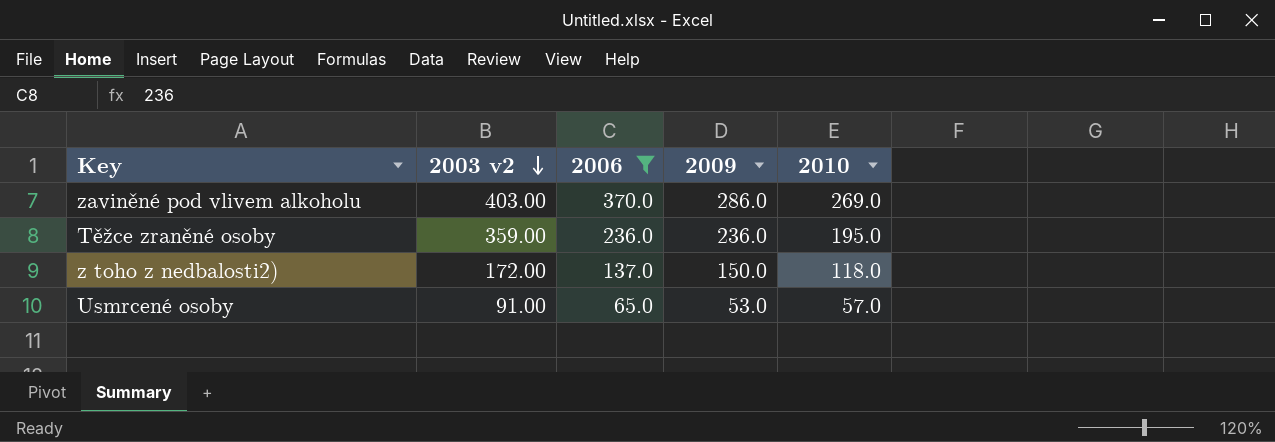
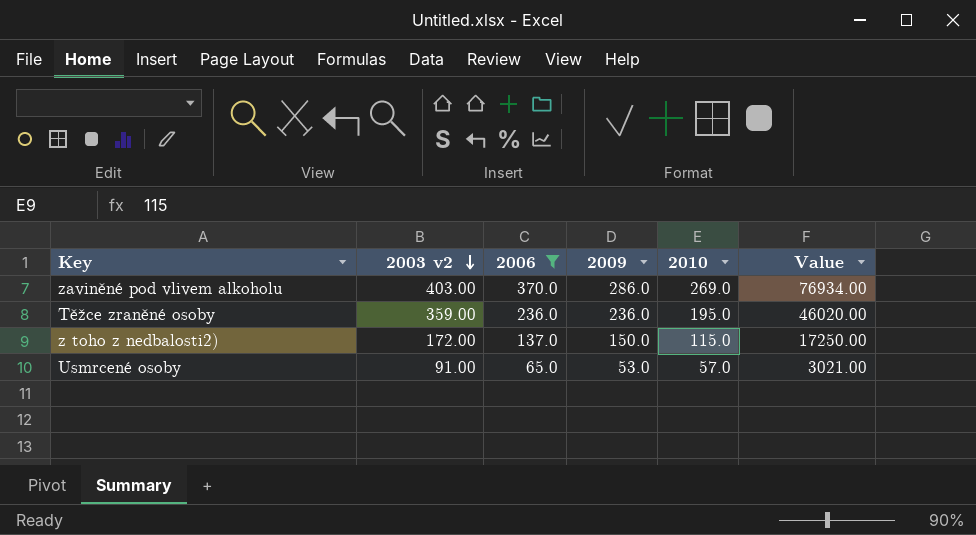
column Value | formula: none -> [2009] * [2010]
z toho z nedbalosti2) | 2010: 118.0 -> 115.0

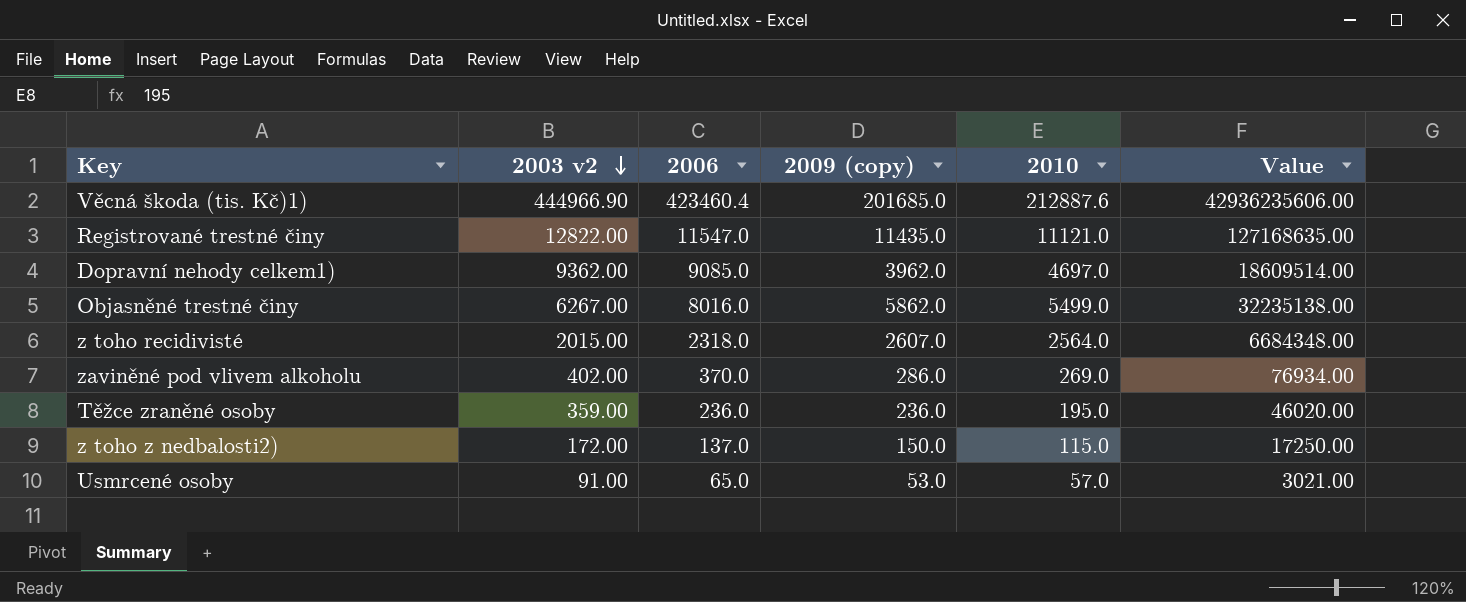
filter: 2006 <= 370.0 -> none
column name: 2009 -> 2009 (copy)
zaviněné pod vlivem alkoholu | 2003 v2: 403.00 -> 402.00

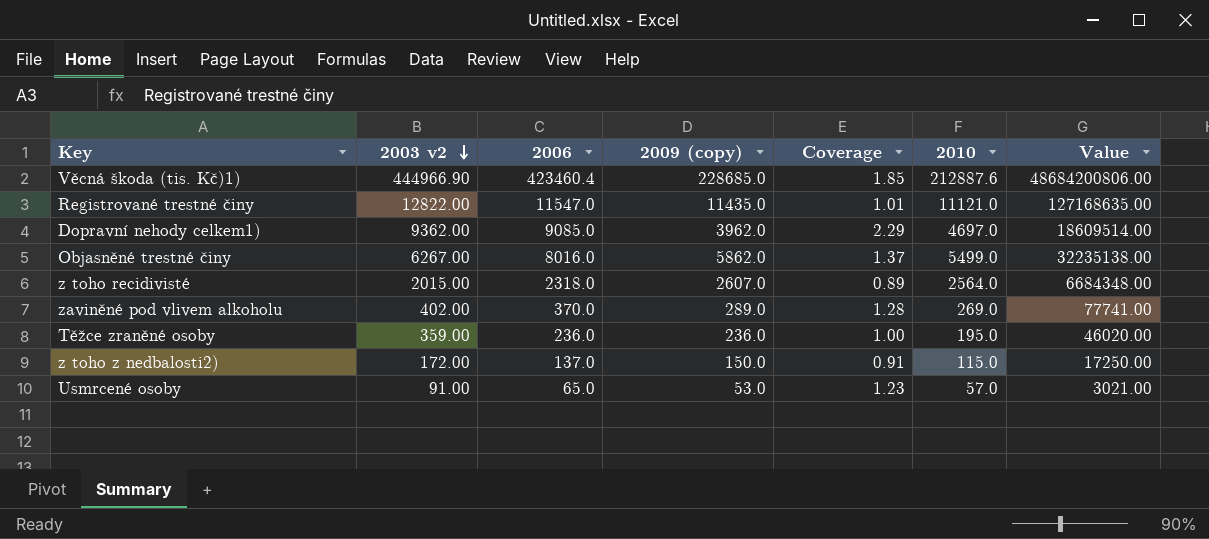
column Coverage | formula: none -> [2006] / [2009 (copy)]
Věcná škoda (tis. Kč)1) | 2009 (copy): 201685.0 -> 228685.0
Věcná škoda (tis. Kč)1) | Value: 42936235606.00 -> 48684200806.00
zaviněné pod vlivem alkoholu | 2009 (copy): 286.0 -> 289.0
zaviněné pod vlivem alkoholu | Value: 76934.00 -> 77741.00

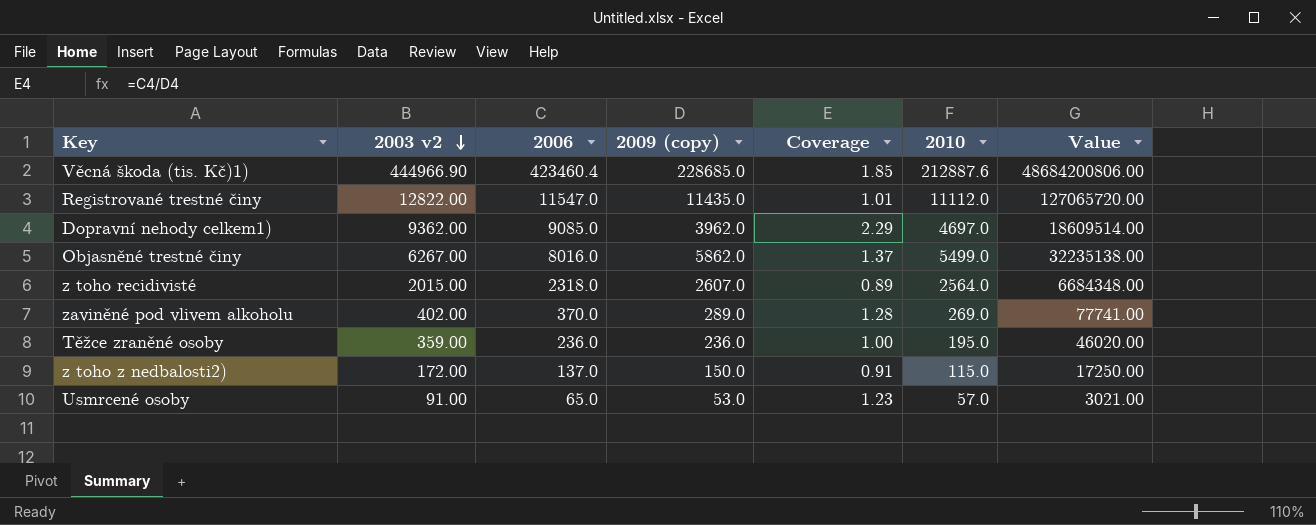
Registrované trestné činy | 2010: 11121.0 -> 11112.0
Registrované trestné činy | Value: 127168635.00 -> 127065720.00

